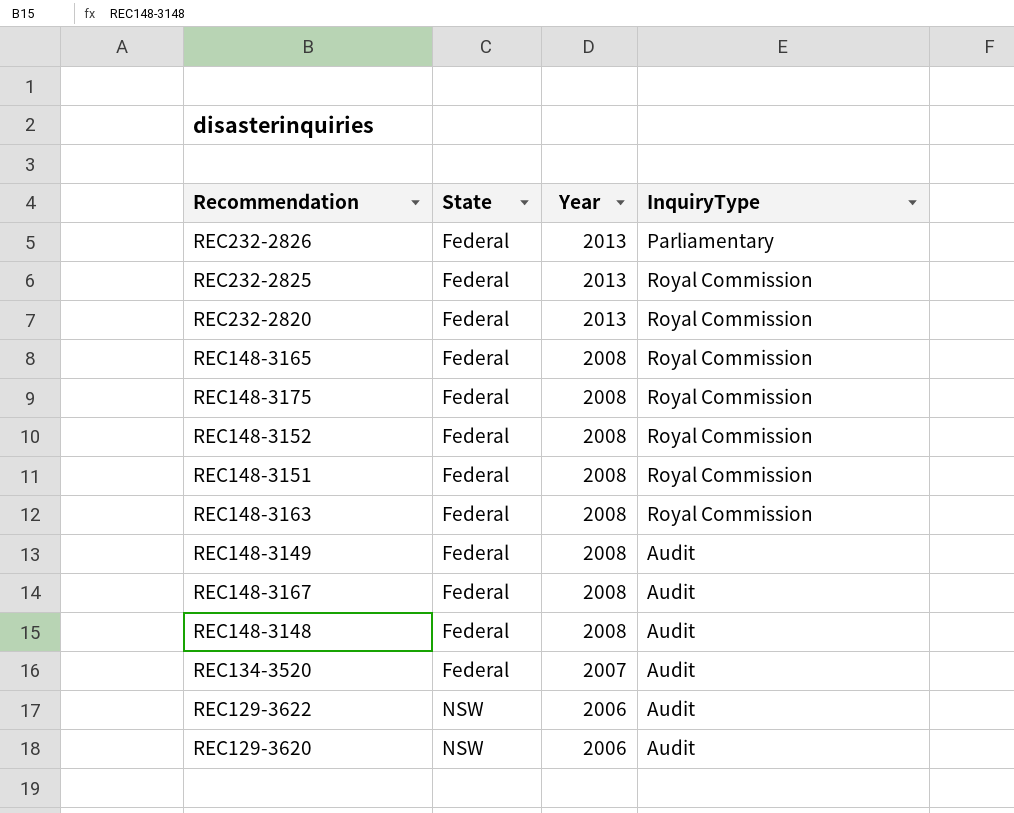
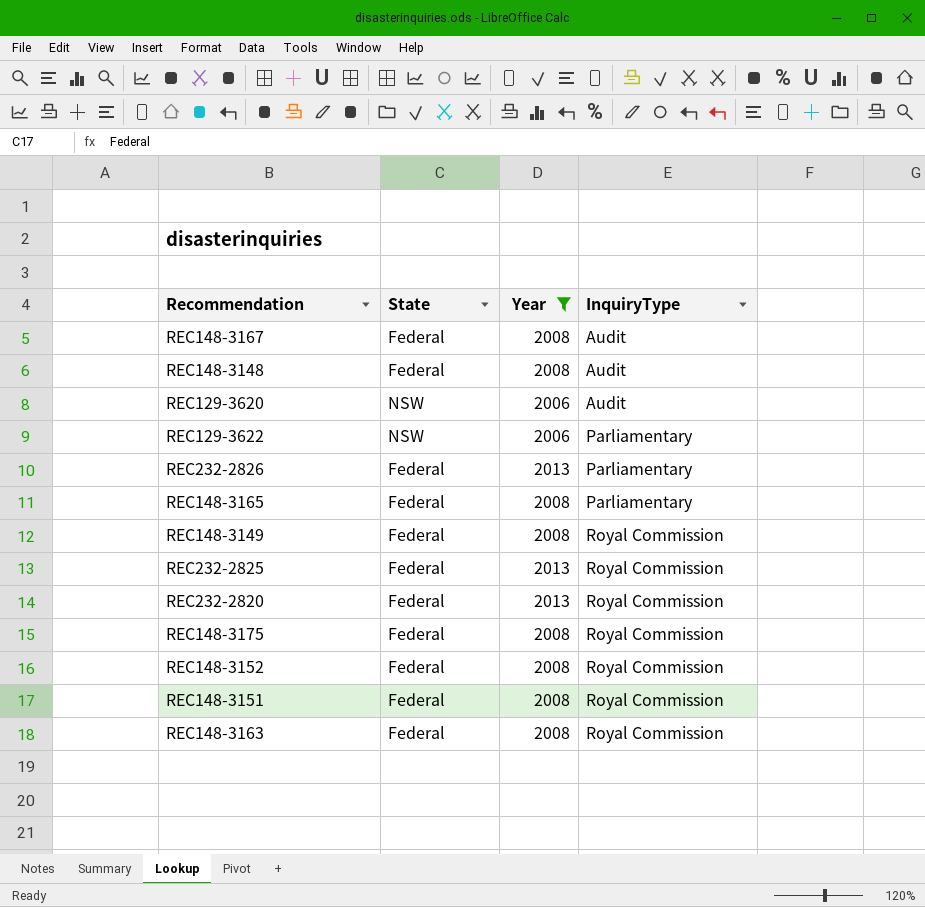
filter: none -> Year != 2007
row order: State ascending -> InquiryType ascending
REC129-3622 | InquiryType: Audit -> Parliamentary
REC148-3165 | InquiryType: Royal Commission -> Parliamentary
REC148-3149 | InquiryType: Audit -> Royal Commission

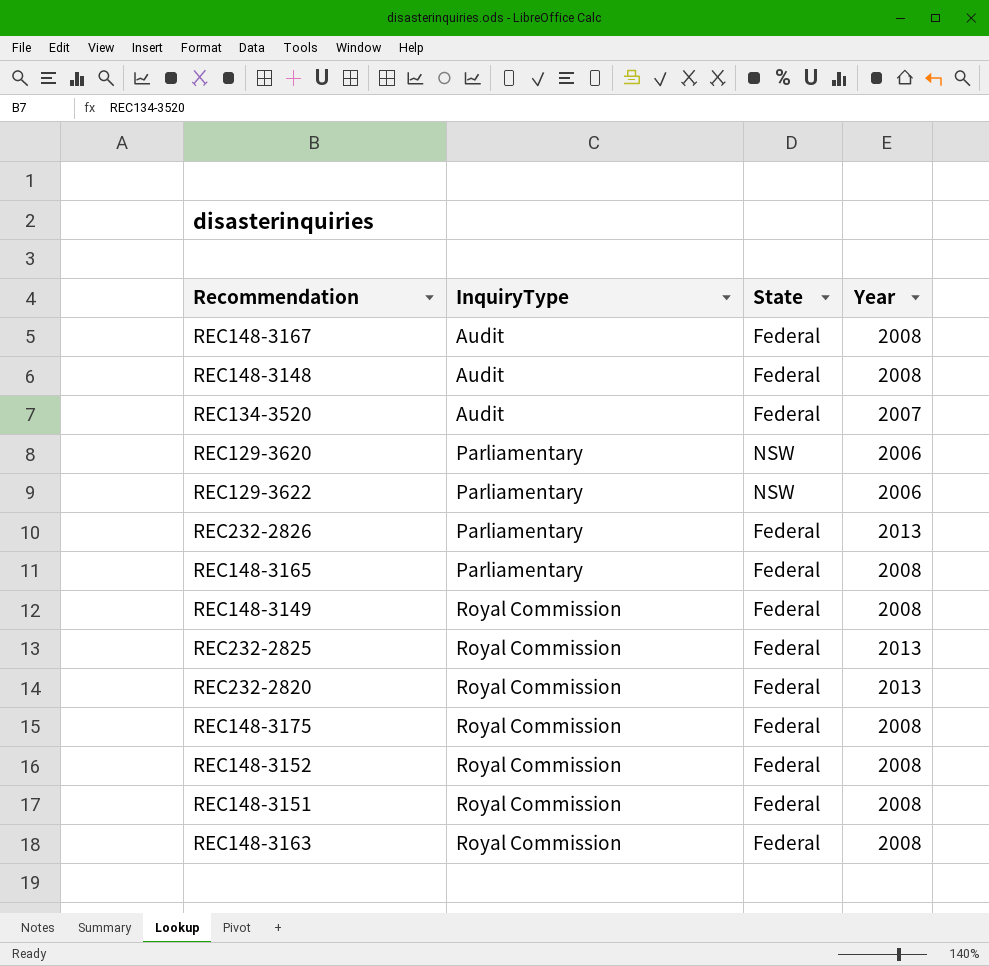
filter: Year != 2007 -> none
column InquiryType | position: 4 -> 2
REC129-3620 | InquiryType: Audit -> Parliamentary

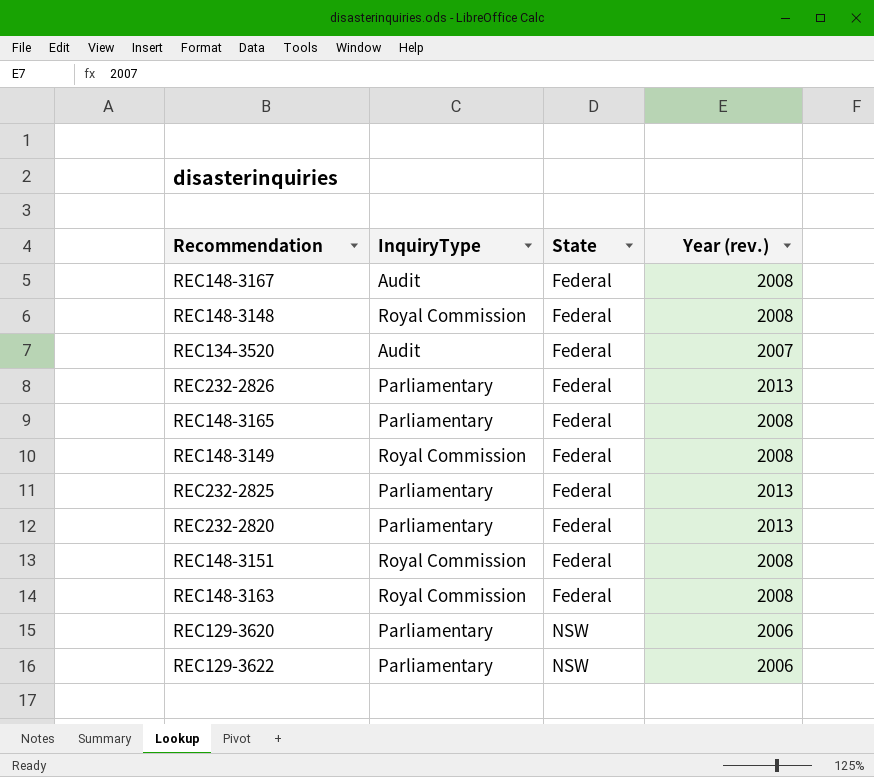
row order: InquiryType ascending -> State ascending
column name: Year -> Year (rev.)
row REC148-3175: Royal Commission | Federal | 2008 -> none
row REC148-3152: Royal Commission | Federal | 2008 -> none
REC148-3148 | InquiryType: Audit -> Royal Commission
REC232-2825 | InquiryType: Royal Commission -> Parliamentary
REC232-2820 | InquiryType: Royal Commission -> Parliamentary

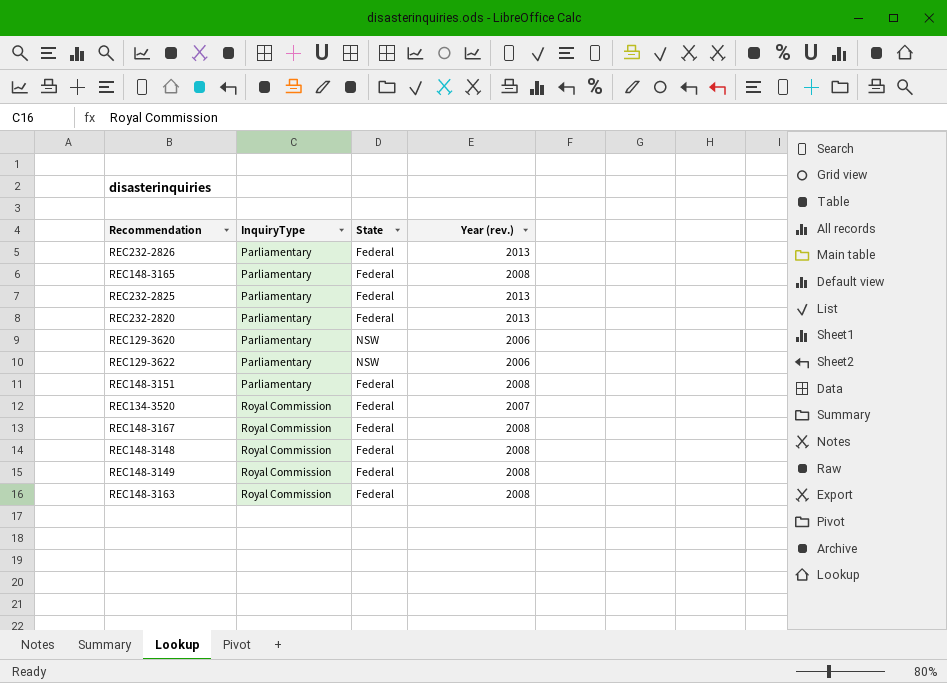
row order: State ascending -> InquiryType ascending
REC148-3151 | InquiryType: Royal Commission -> Parliamentary
REC134-3520 | InquiryType: Audit -> Royal Commission
REC148-3167 | InquiryType: Audit -> Royal Commission

